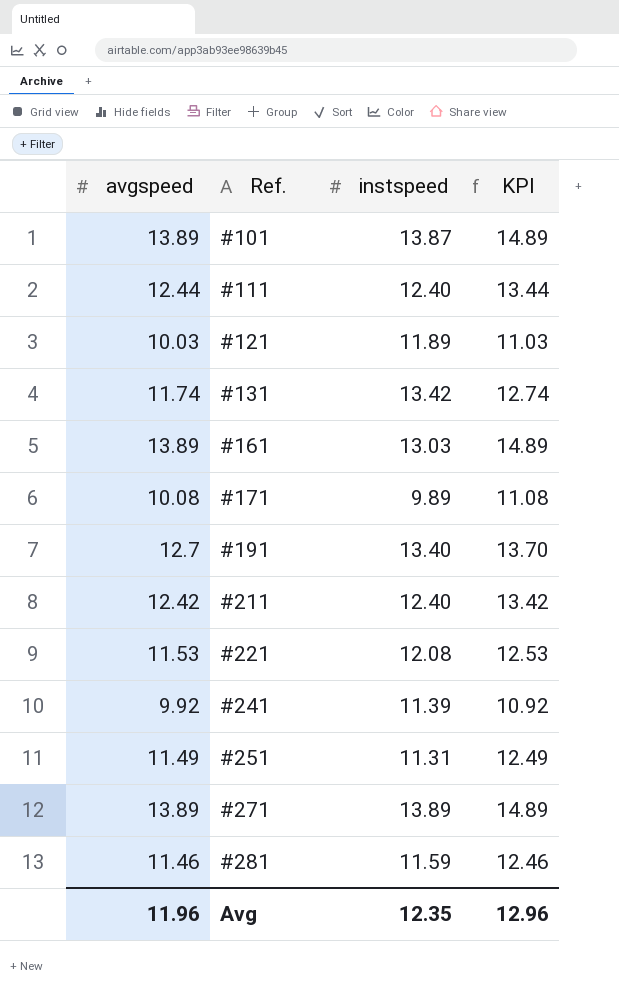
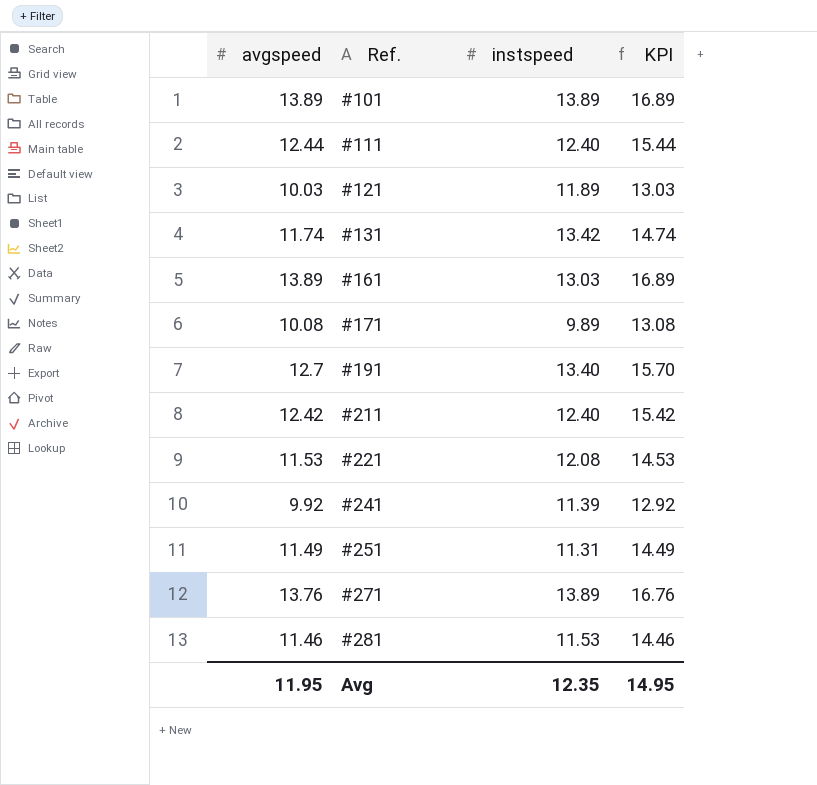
column KPI | formula: [avgspeed] + 1 -> [avgspeed] + 3
#101 | instspeed: 13.87 -> 13.89
#271 | avgspeed: 13.89 -> 13.76
#281 | instspeed: 11.59 -> 11.53
Avg | avgspeed: 11.96 -> 11.95
Avg | KPI: 12.96 -> 14.95

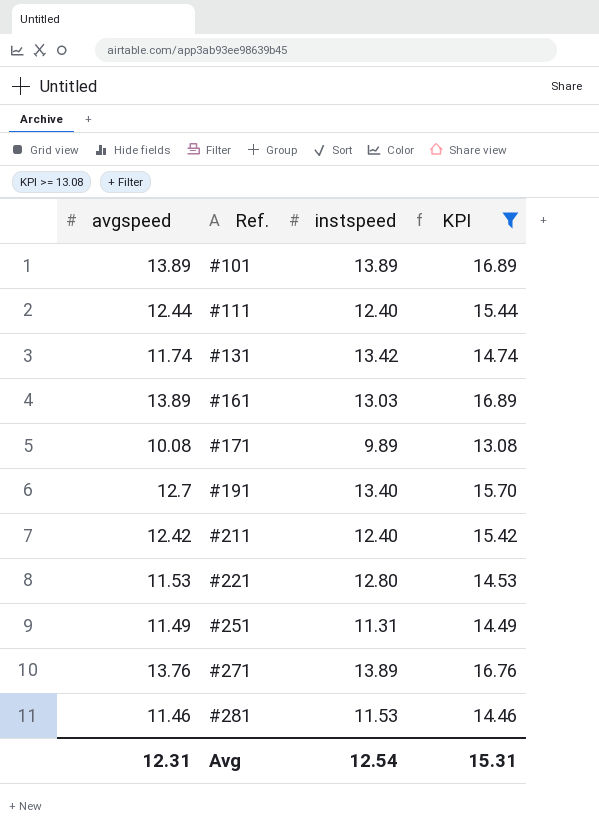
filter: none -> KPI >= 13.08
#221 | instspeed: 12.08 -> 12.80
Avg | avgspeed: 11.95 -> 12.31
Avg | instspeed: 12.35 -> 12.54
Avg | KPI: 14.95 -> 15.31

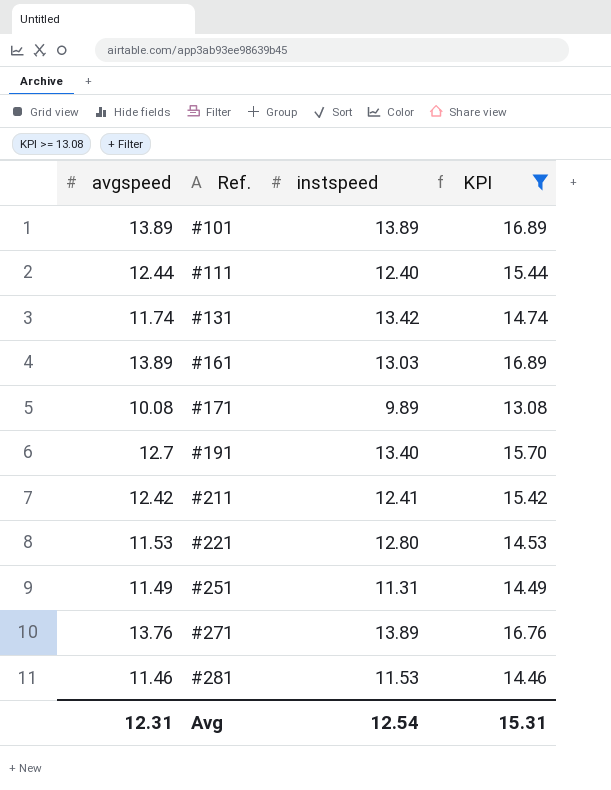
#211 | instspeed: 12.40 -> 12.41

